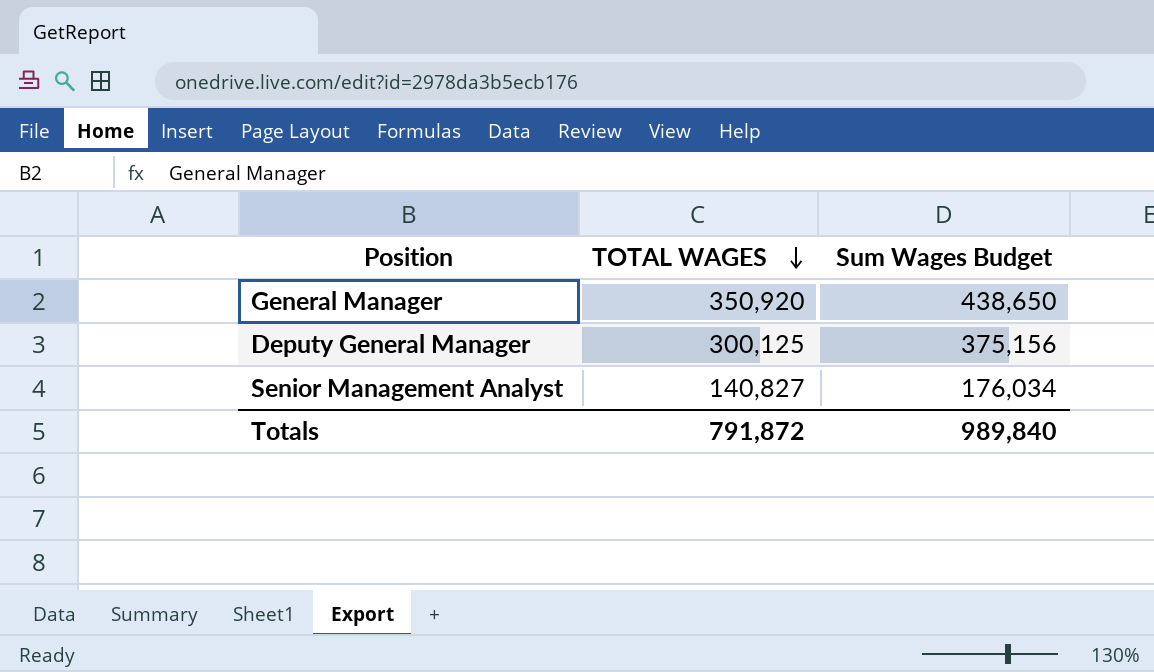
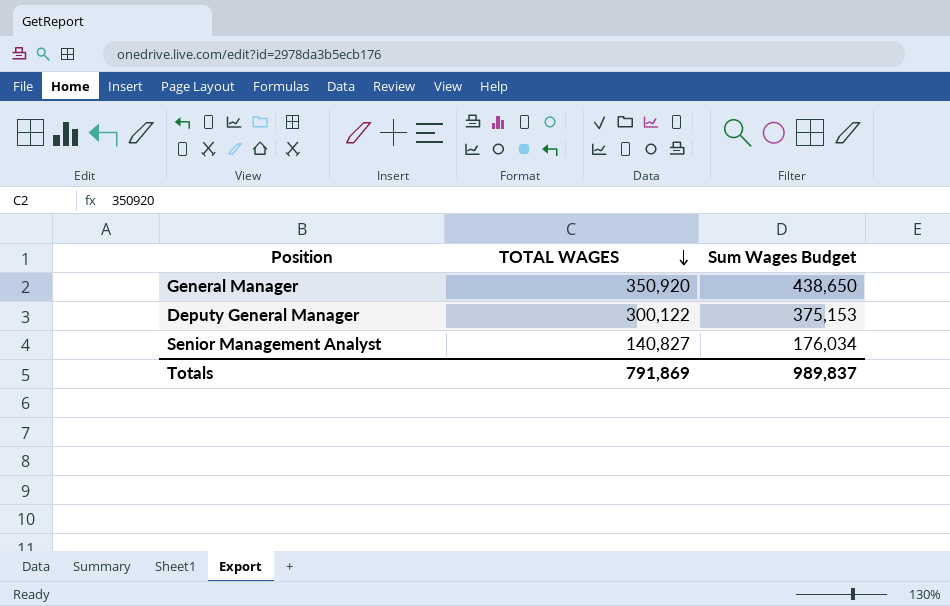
Deputy General Manager | TOTAL WAGES: 300,125 -> 300,122
Deputy General Manager | Sum Wages Budget: 375,156 -> 375,153
Totals | TOTAL WAGES: 791,872 -> 791,869
Totals | Sum Wages Budget: 989,840 -> 989,837

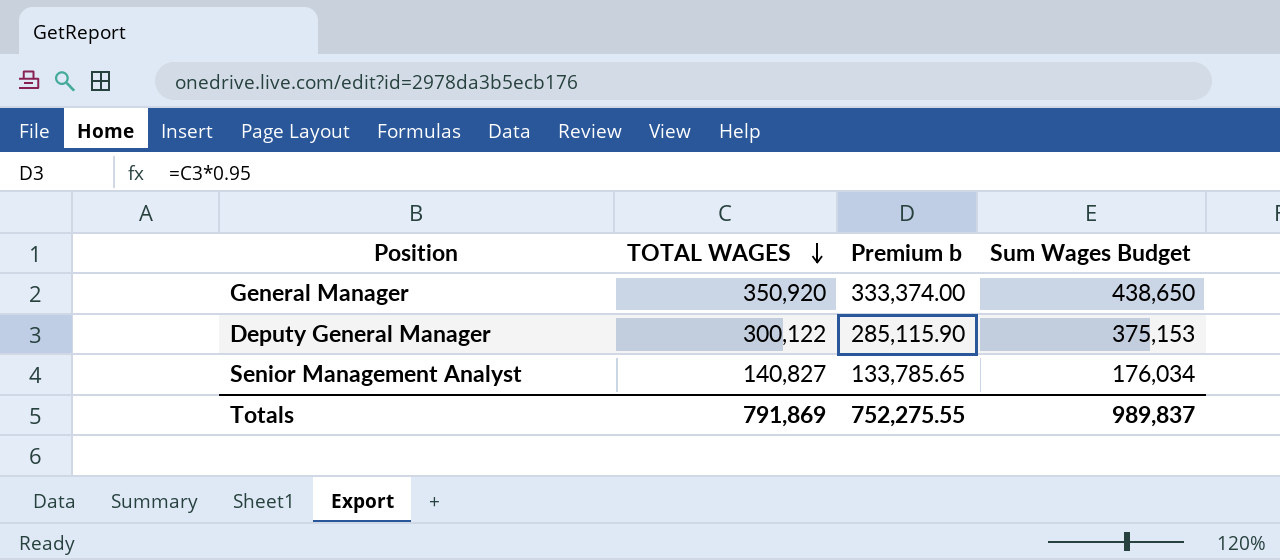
column Premium b | formula: none -> [TOTAL WAGES] * 0.95

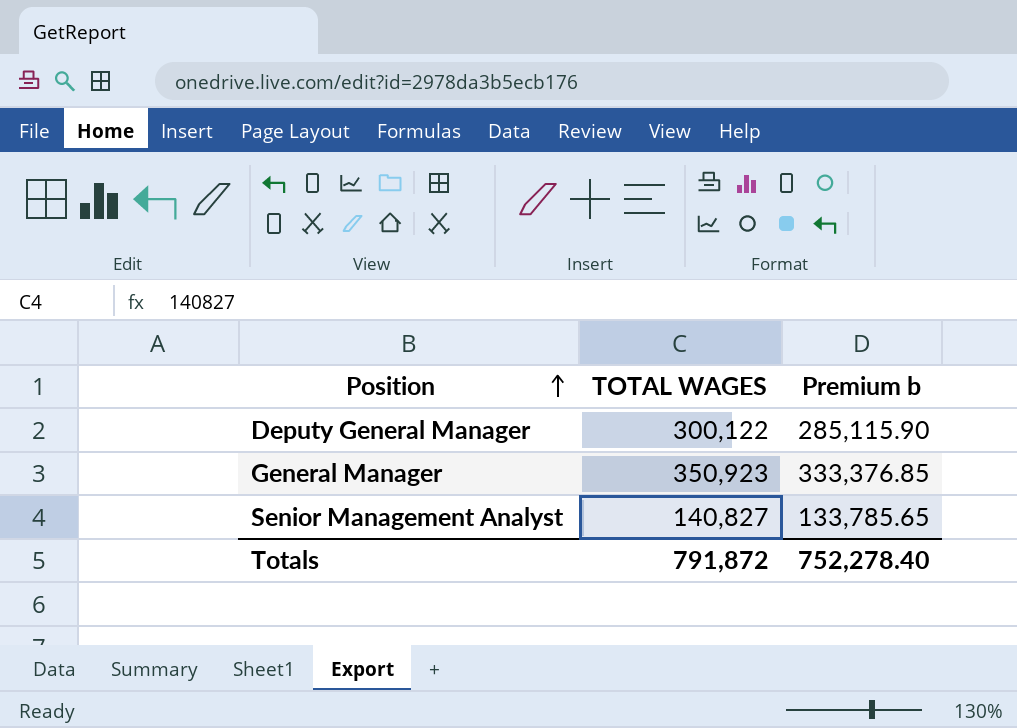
row order: TOTAL WAGES descending -> Position ascending
column Sum Wages Budget | formula: [TOTAL WAGES] * 1.25 -> none
General Manager | TOTAL WAGES: 350,920 -> 350,923
General Manager | Premium b: 333,374.00 -> 333,376.85
Totals | TOTAL WAGES: 791,869 -> 791,872
Totals | Premium b: 752,275.55 -> 752,278.40

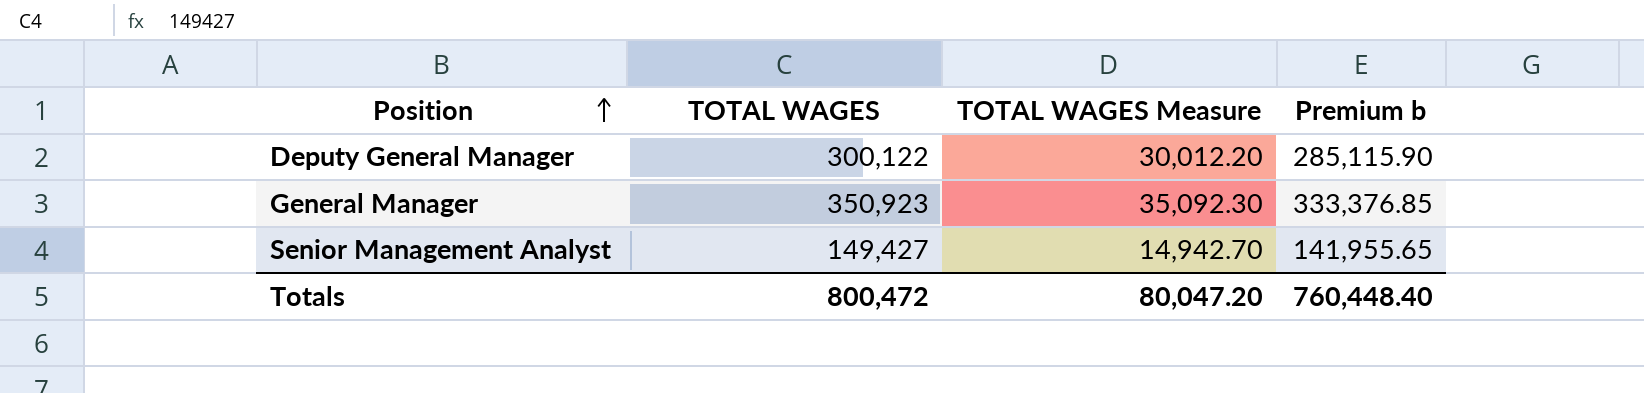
column TOTAL WAGES Measure | formula: none -> [TOTAL WAGES] * 0.1
Senior Management Analyst | TOTAL WAGES: 140,827 -> 149,427
Senior Management Analyst | Premium b: 133,785.65 -> 141,955.65
Totals | TOTAL WAGES: 791,872 -> 800,472
Totals | Premium b: 752,278.40 -> 760,448.40

